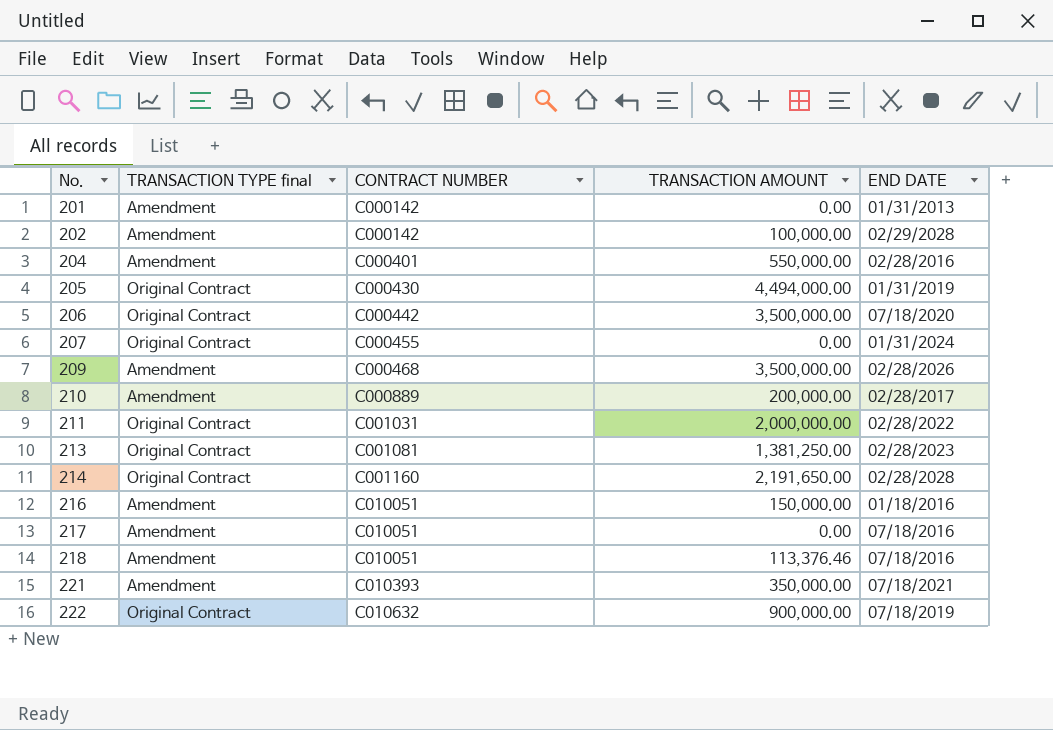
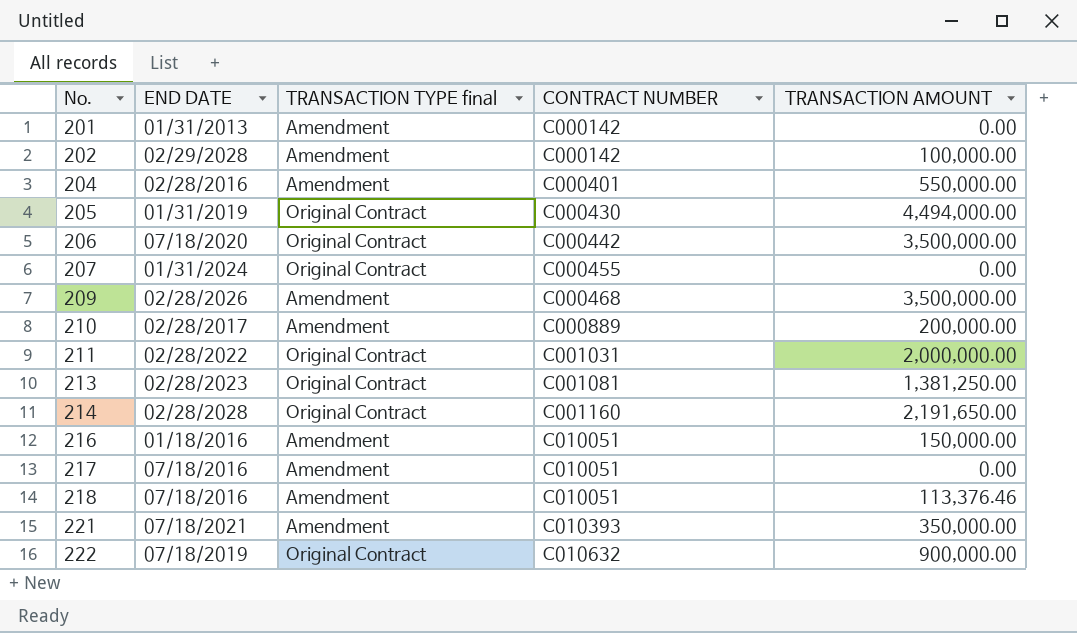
column END DATE | position: 5 -> 2

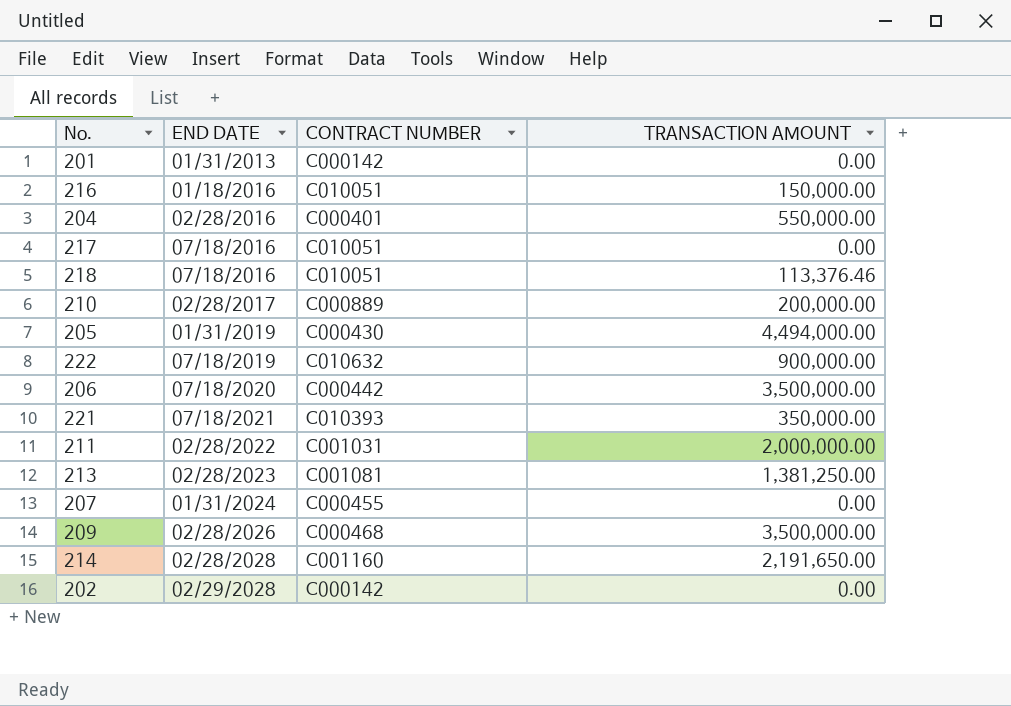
row order: No. ascending -> END DATE ascending
column TRANSACTION TYPE final | position: 3 -> none
202 | TRANSACTION AMOUNT: 100,000.00 -> 0.00

